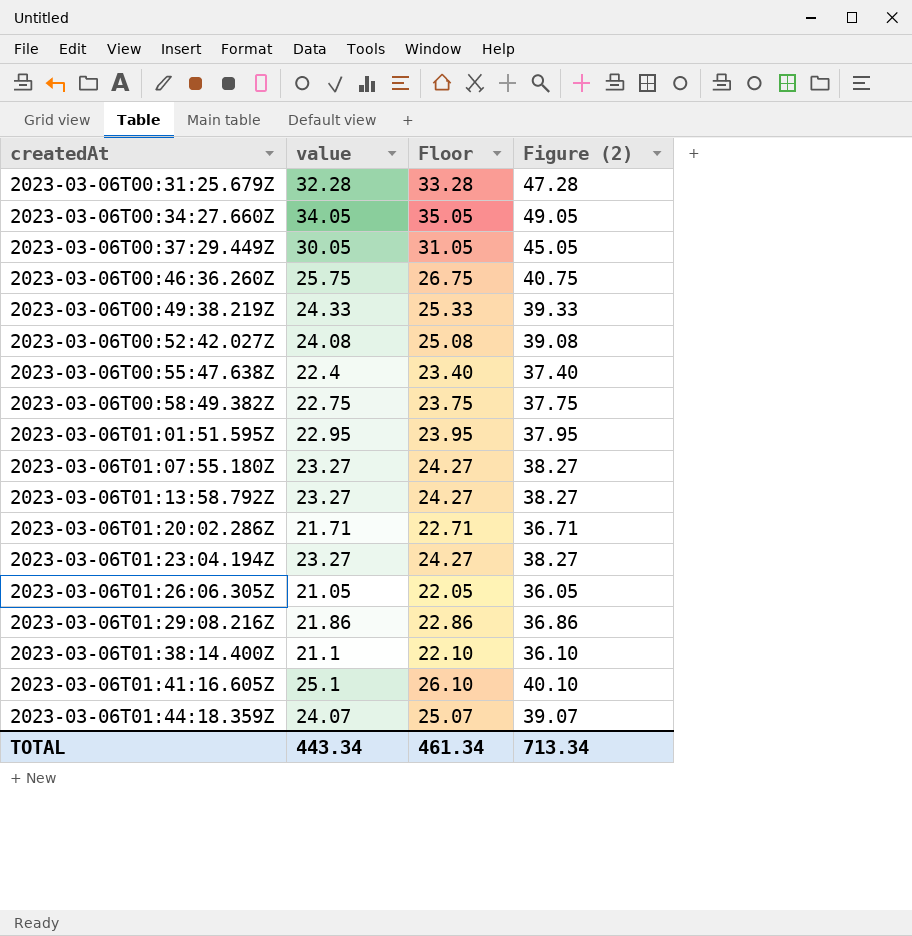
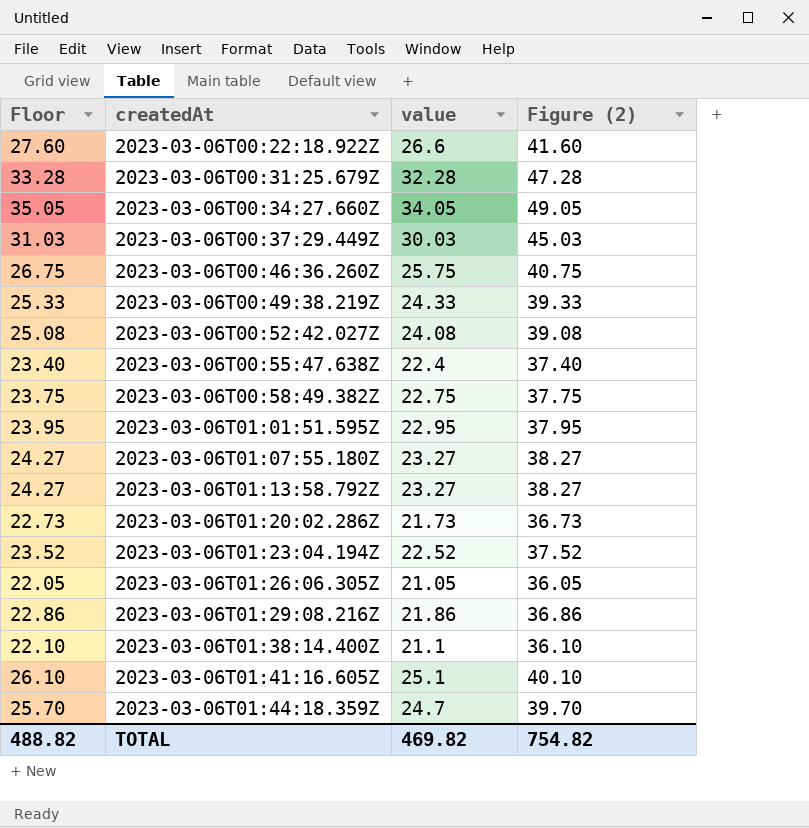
column Floor | position: 3 -> 1
row 2023-03-06T00:22:18.922Z: none -> 27.60 | 26.6 | 41.60
2023-03-06T00:37:29.449Z | Floor: 31.05 -> 31.03
2023-03-06T00:37:29.449Z | value: 30.05 -> 30.03
2023-03-06T00:37:29.449Z | Figure (2): 45.05 -> 45.03
2023-03-06T01:20:02.286Z | Floor: 22.71 -> 22.73
2023-03-06T01:20:02.286Z | value: 21.71 -> 21.73
2023-03-06T01:20:02.286Z | Figure (2): 36.71 -> 36.73
2023-03-06T01:23:04.194Z | Floor: 24.27 -> 23.52
2023-03-06T01:23:04.194Z | value: 23.27 -> 22.52
2023-03-06T01:23:04.194Z | Figure (2): 38.27 -> 37.52
2023-03-06T01:44:18.359Z | Floor: 25.07 -> 25.70
2023-03-06T01:44:18.359Z | value: 24.07 -> 24.7
2023-03-06T01:44:18.359Z | Figure (2): 39.07 -> 39.70
TOTAL | Floor: 461.34 -> 488.82
TOTAL | value: 443.34 -> 469.82
TOTAL | Figure (2): 713.34 -> 754.82

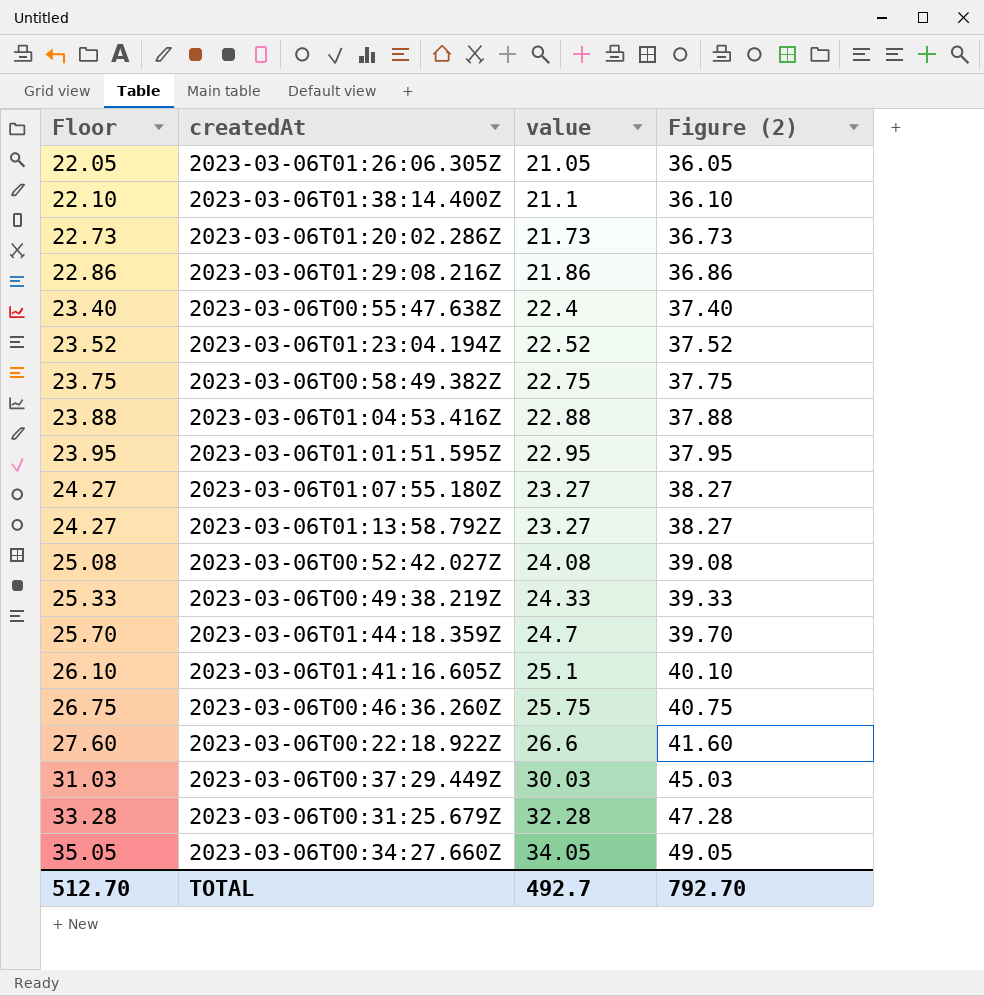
row order: createdAt ascending -> Floor ascending
row 2023-03-06T01:04:53.416Z: none -> 23.88 | 22.88 | 37.88
TOTAL | Floor: 488.82 -> 512.70
TOTAL | value: 469.82 -> 492.7
TOTAL | Figure (2): 754.82 -> 792.70

